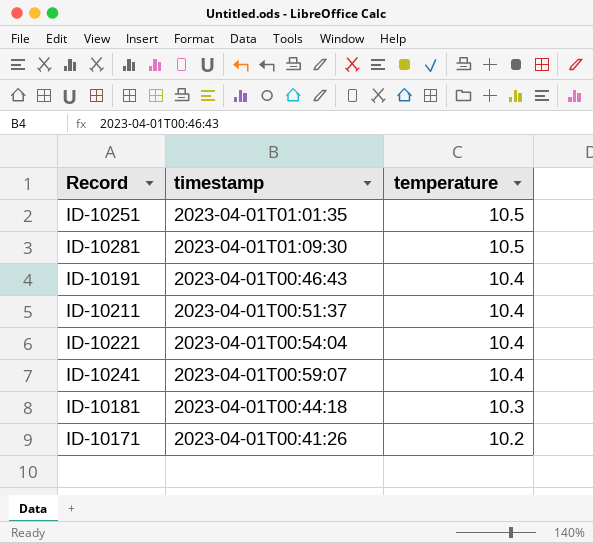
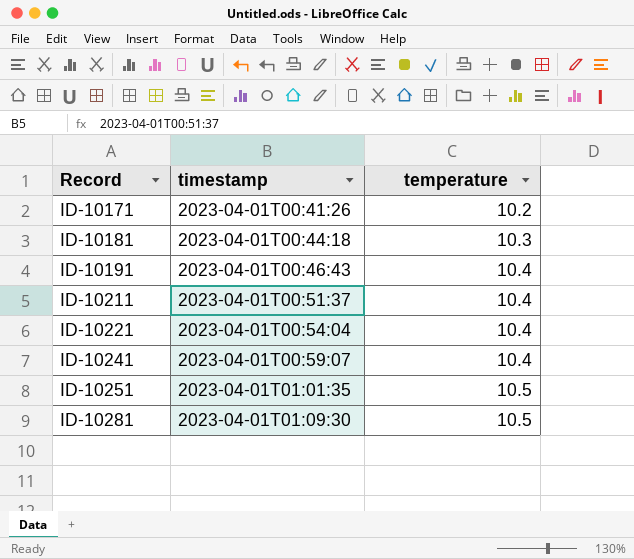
row order: temperature descending -> Record ascending

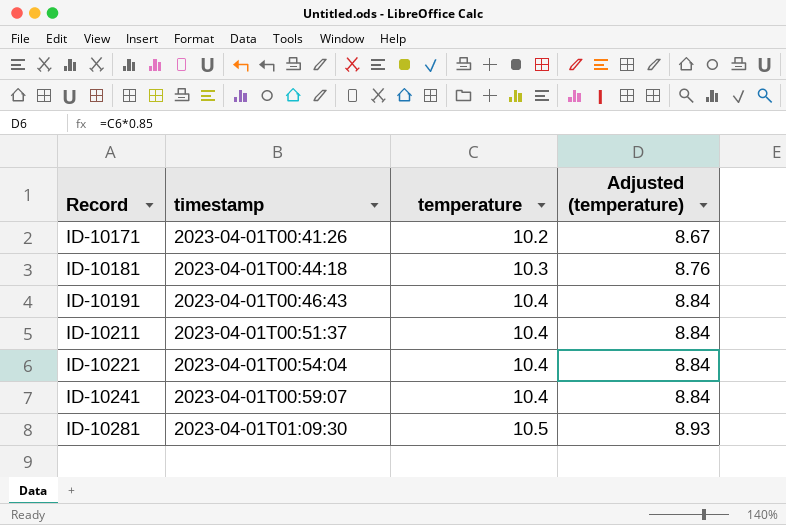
column Adjusted (temperature) | formula: none -> [temperature] * 0.85
row ID-10251: 2023-04-01T01:01:35 | 10.5 -> none

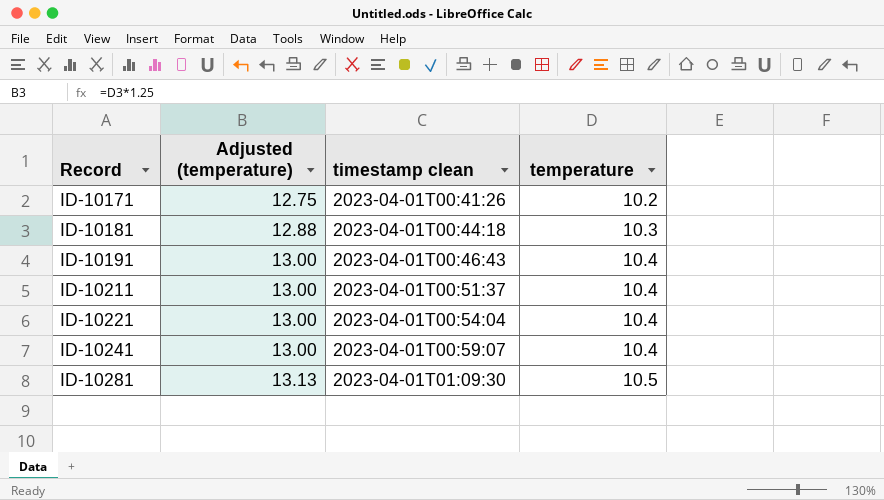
column Adjusted (temperature) | formula: [temperature] * 0.85 -> [temperature] * 1.25
column Adjusted (temperature) | position: 4 -> 2
column name: timestamp -> timestamp clean

